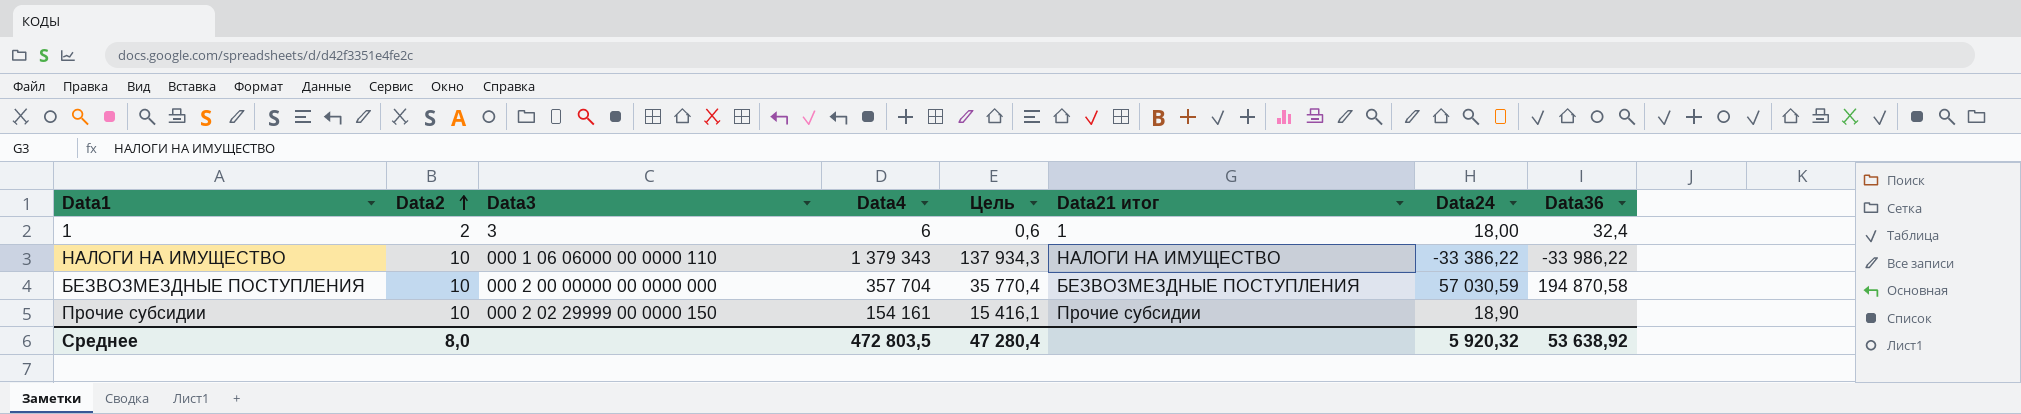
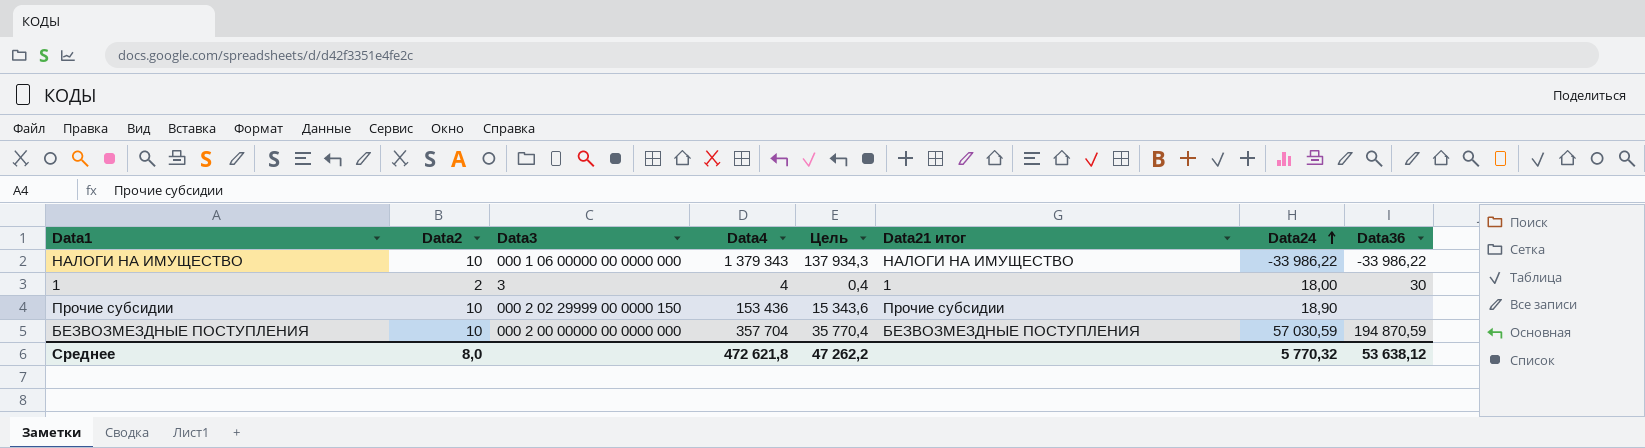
row order: Data2 ascending -> Data24 ascending
НАЛОГИ НА ИМУЩЕСТВО | Data3: 000 1 06 06000 00 0000 110 -> 000 1 06 00000 00 0000 000
НАЛОГИ НА ИМУЩЕСТВО | Data24: -33 386,22 -> -33 986,22
1 | Data4: 6 -> 4
1 | Цель: 0,6 -> 0,4
1 | Data36: 32,4 -> 30
Прочие субсидии | Data4: 154 161 -> 153 436
Прочие субсидии | Цель: 15 416,1 -> 15 343,6
БЕЗВОЗМЕЗДНЫЕ ПОСТУПЛЕНИЯ | Data36: 194 870,58 -> 194 870,59
Среднее | Data4: 472 803,5 -> 472 621,8
Среднее | Цель: 47 280,4 -> 47 262,2
Среднее | Data24: 5 920,32 -> 5 770,32
Среднее | Data36: 53 638,92 -> 53 638,12

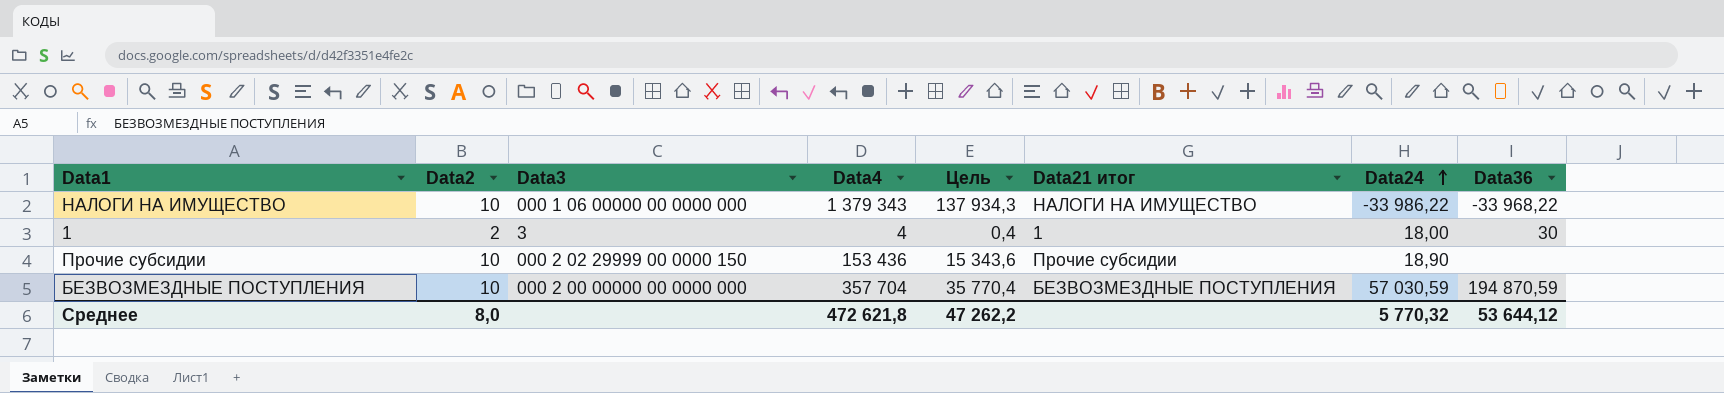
НАЛОГИ НА ИМУЩЕСТВО | Data36: -33 986,22 -> -33 968,22
Среднее | Data36: 53 638,12 -> 53 644,12

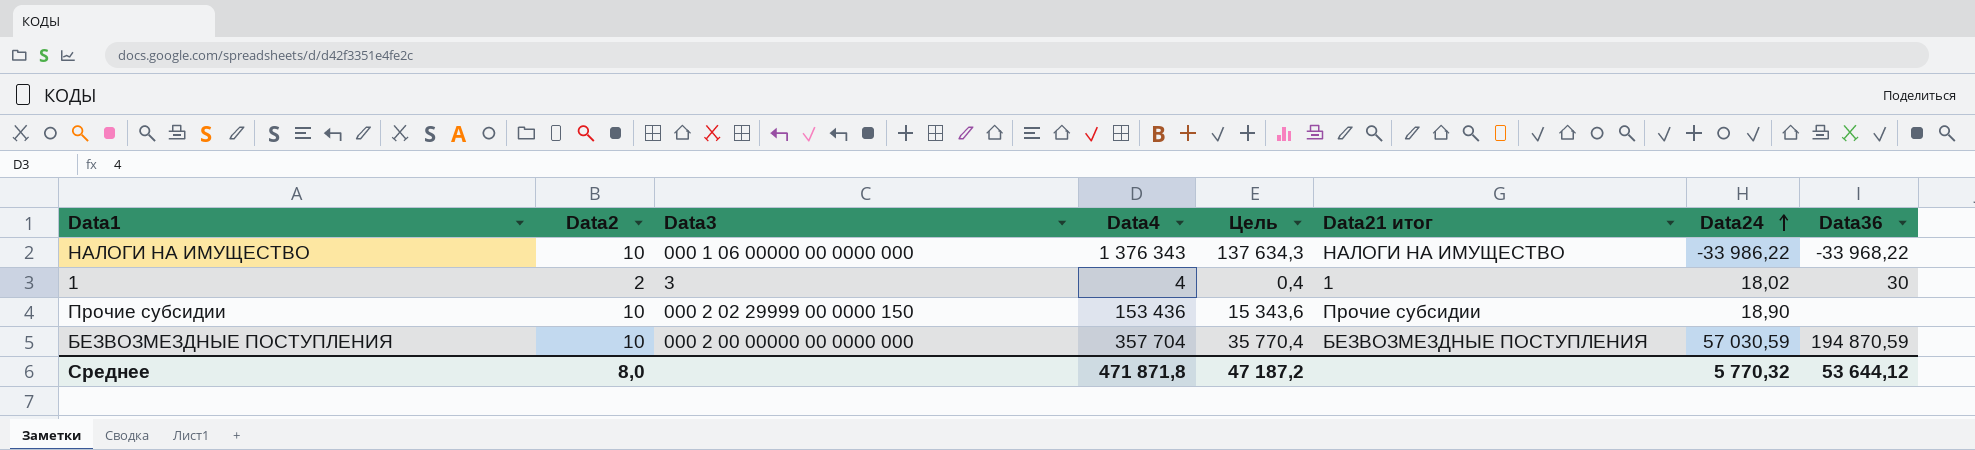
НАЛОГИ НА ИМУЩЕСТВО | Data4: 1 379 343 -> 1 376 343
НАЛОГИ НА ИМУЩЕСТВО | Цель: 137 934,3 -> 137 634,3
1 | Data24: 18,00 -> 18,02
Среднее | Data4: 472 621,8 -> 471 871,8
Среднее | Цель: 47 262,2 -> 47 187,2

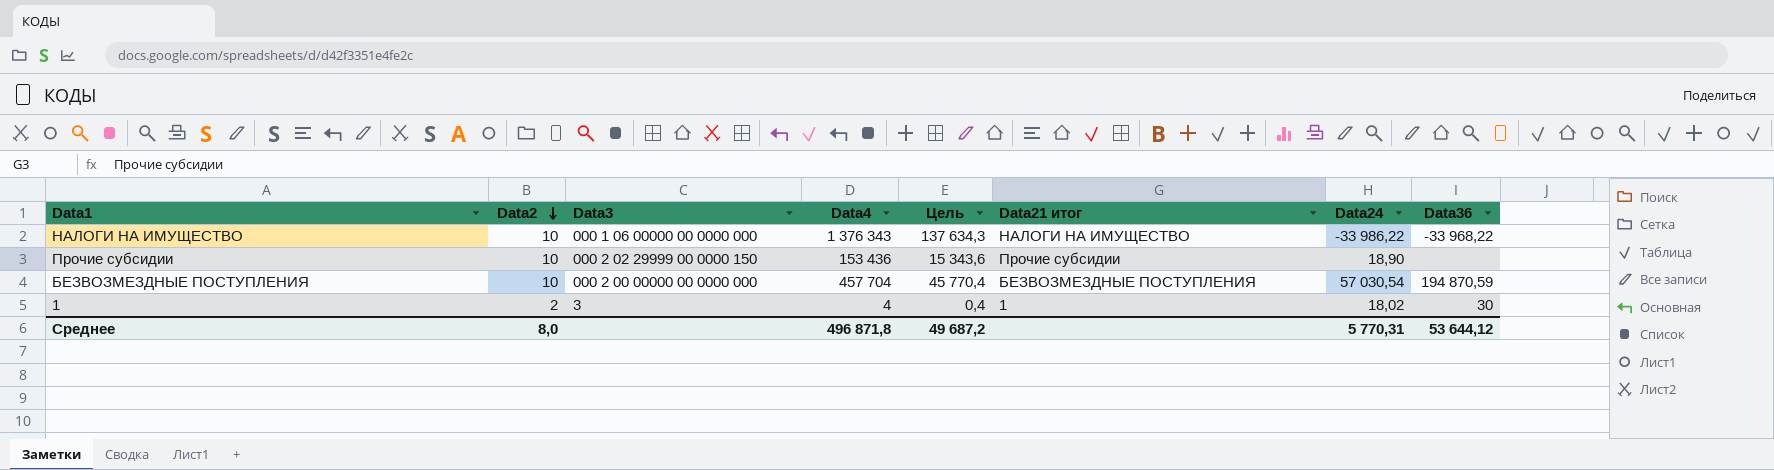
row order: Data24 ascending -> Data2 descending
БЕЗВОЗМЕЗДНЫЕ ПОСТУПЛЕНИЯ | Data4: 357 704 -> 457 704
БЕЗВОЗМЕЗДНЫЕ ПОСТУПЛЕНИЯ | Цель: 35 770,4 -> 45 770,4
БЕЗВОЗМЕЗДНЫЕ ПОСТУПЛЕНИЯ | Data24: 57 030,59 -> 57 030,54
Среднее | Data4: 471 871,8 -> 496 871,8
Среднее | Цель: 47 187,2 -> 49 687,2
Среднее | Data24: 5 770,32 -> 5 770,31

